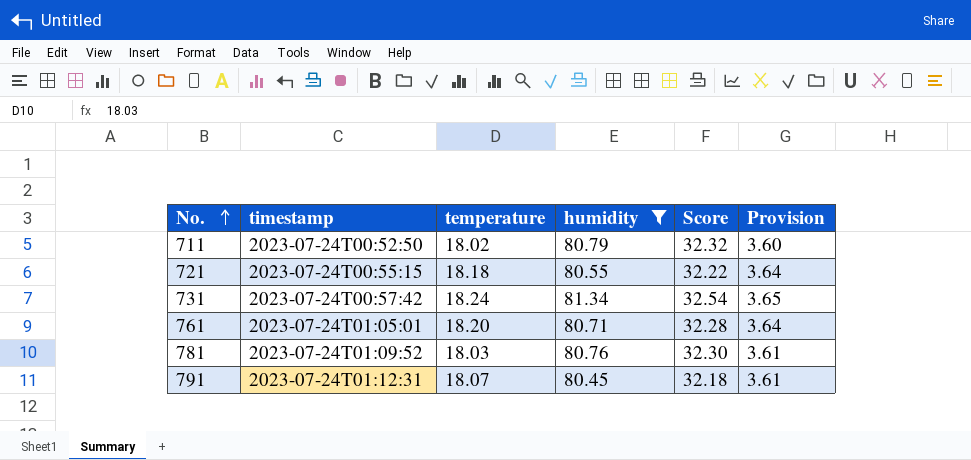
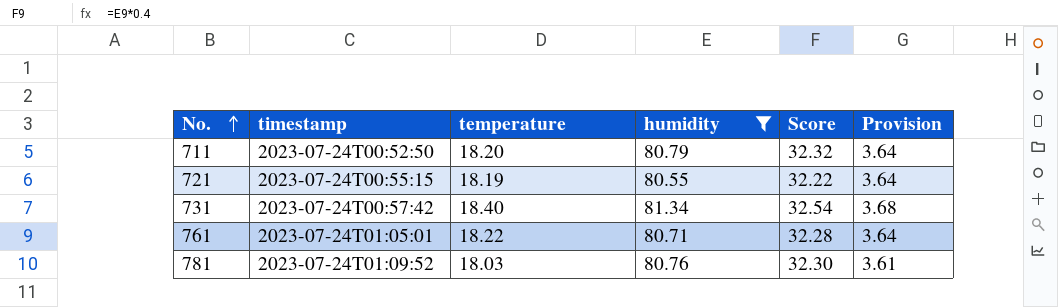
row 791: 2023-07-24T01:12:31 | 18.07 | 80.45 | 32.18 | 3.61 -> none
711 | temperature: 18.02 -> 18.20
711 | Provision: 3.60 -> 3.64
721 | temperature: 18.18 -> 18.19
731 | temperature: 18.24 -> 18.40
731 | Provision: 3.65 -> 3.68
761 | temperature: 18.20 -> 18.22

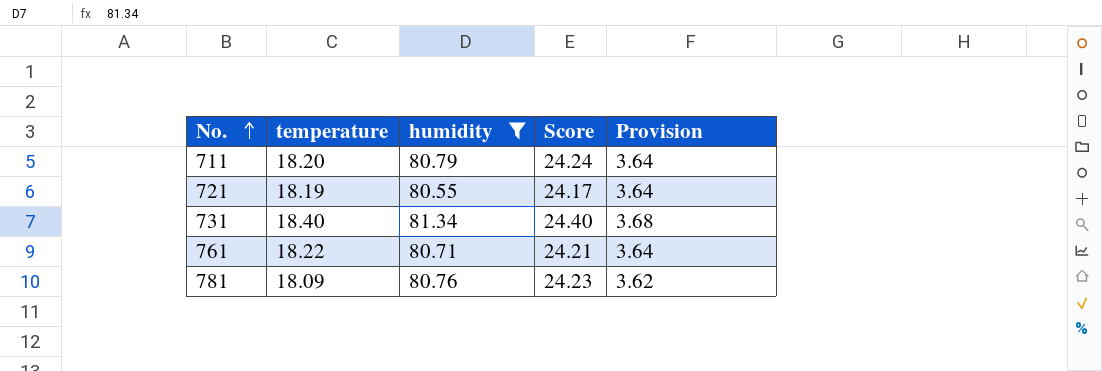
column timestamp | position: 2 -> none
column Score | formula: [humidity] * 0.4 -> [humidity] * 0.3
781 | temperature: 18.03 -> 18.09
781 | Provision: 3.61 -> 3.62

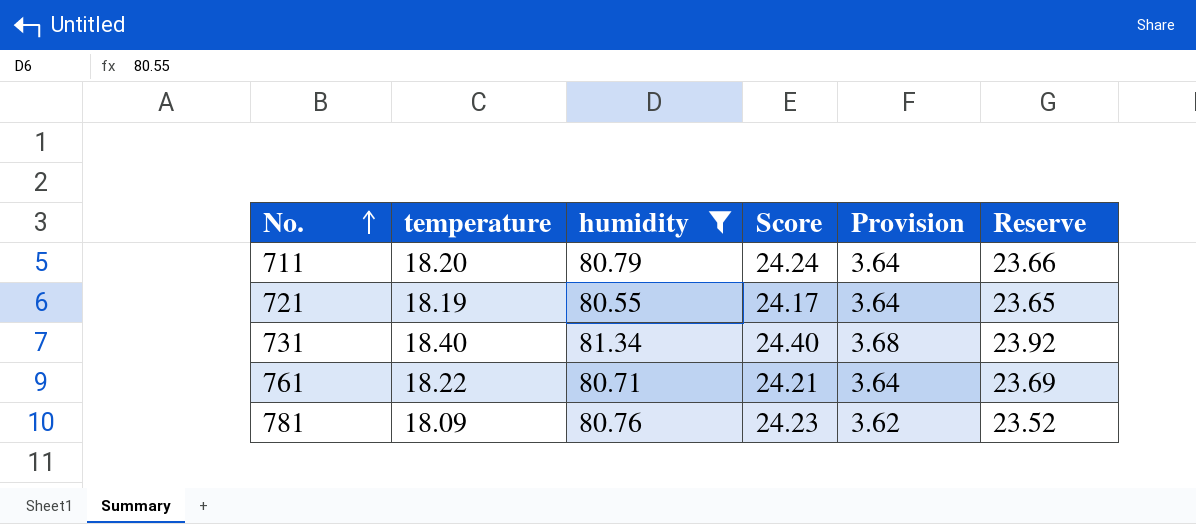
column Reserve | formula: none -> [temperature] * 1.3

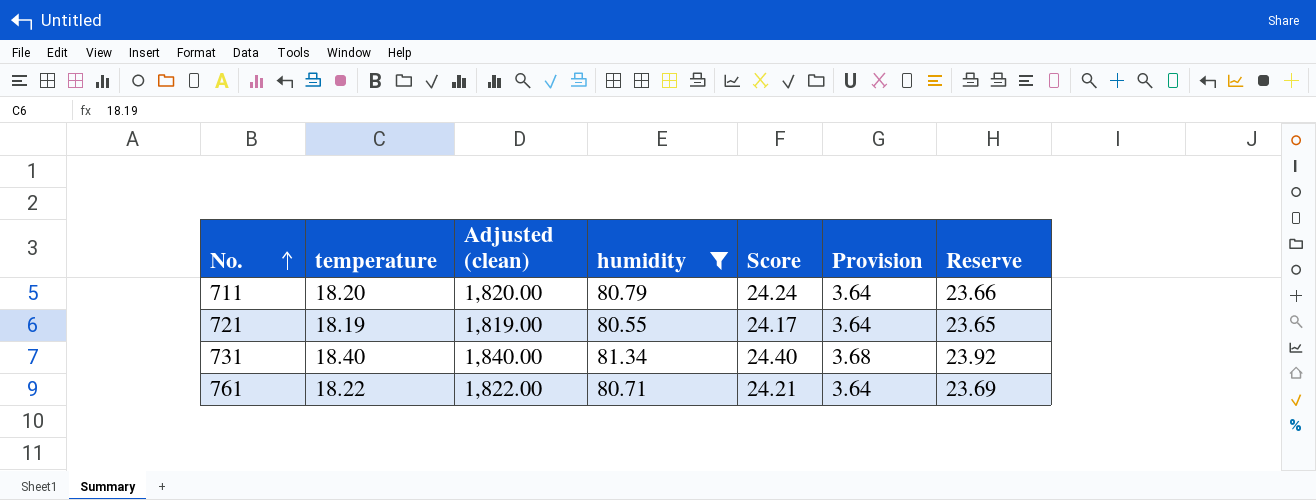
column Adjusted (clean) | formula: none -> [temperature] * 100
row 781: 18.09 | 80.76 | 24.23 | 3.62 | 23.52 -> none

